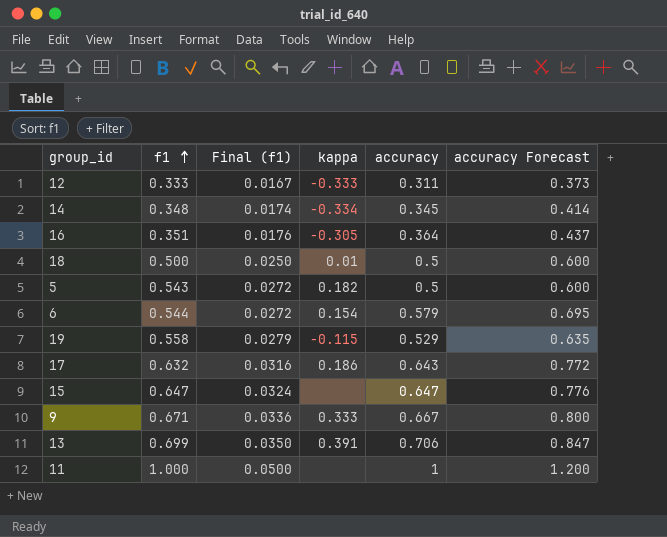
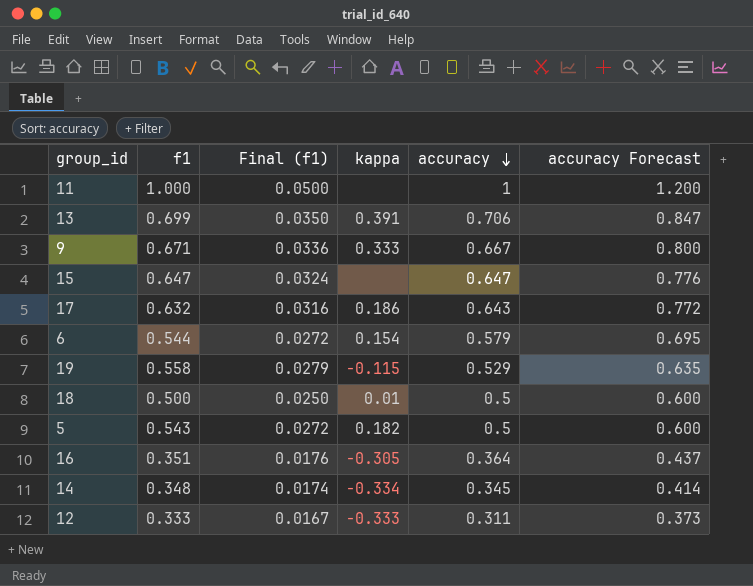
row order: f1 ascending -> accuracy descending

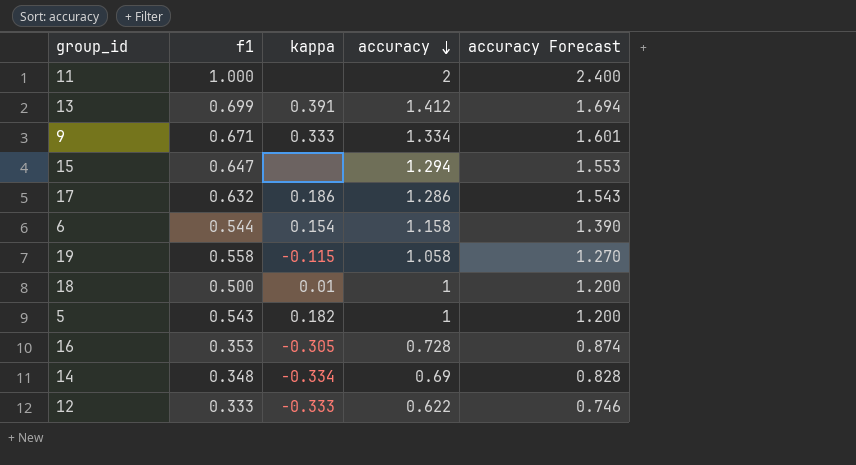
column Final (f1) | formula: [f1] * 0.05 -> none
11 | accuracy: 1 -> 2
11 | accuracy Forecast: 1.200 -> 2.400
13 | accuracy: 0.706 -> 1.412
13 | accuracy Forecast: 0.847 -> 1.694
9 | accuracy: 0.667 -> 1.334
9 | accuracy Forecast: 0.800 -> 1.601
15 | accuracy: 0.647 -> 1.294
15 | accuracy Forecast: 0.776 -> 1.553
17 | accuracy: 0.643 -> 1.286
17 | accuracy Forecast: 0.772 -> 1.543
6 | accuracy: 0.579 -> 1.158
6 | accuracy Forecast: 0.695 -> 1.390
19 | accuracy: 0.529 -> 1.058
19 | accuracy Forecast: 0.635 -> 1.270
18 | accuracy: 0.5 -> 1
18 | accuracy Forecast: 0.600 -> 1.200
5 | accuracy: 0.5 -> 1
5 | accuracy Forecast: 0.600 -> 1.200
16 | f1: 0.351 -> 0.353
16 | accuracy: 0.364 -> 0.728
16 | accuracy Forecast: 0.437 -> 0.874
14 | accuracy: 0.345 -> 0.69
14 | accuracy Forecast: 0.414 -> 0.828
12 | accuracy: 0.311 -> 0.622
12 | accuracy Forecast: 0.373 -> 0.746

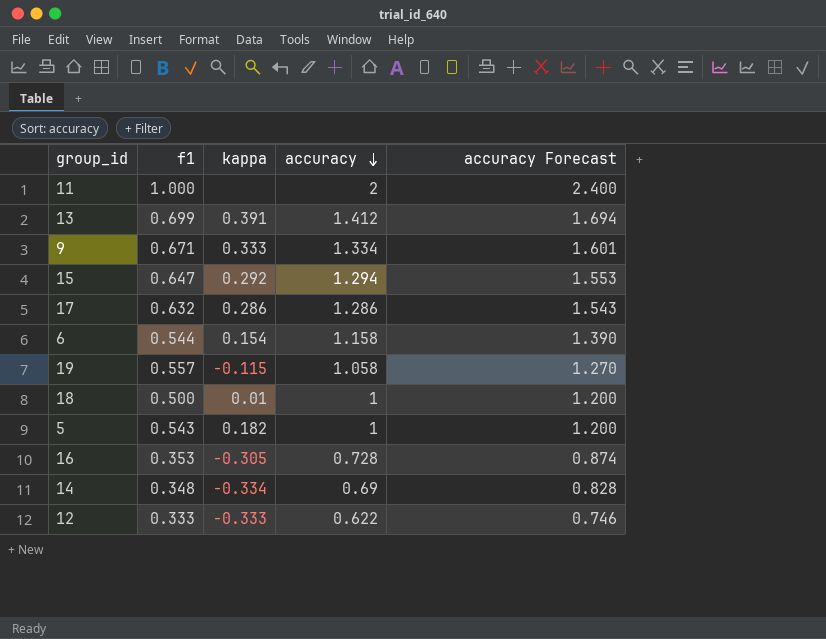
15 | kappa: none -> 0.292
17 | kappa: 0.186 -> 0.286
19 | f1: 0.558 -> 0.557

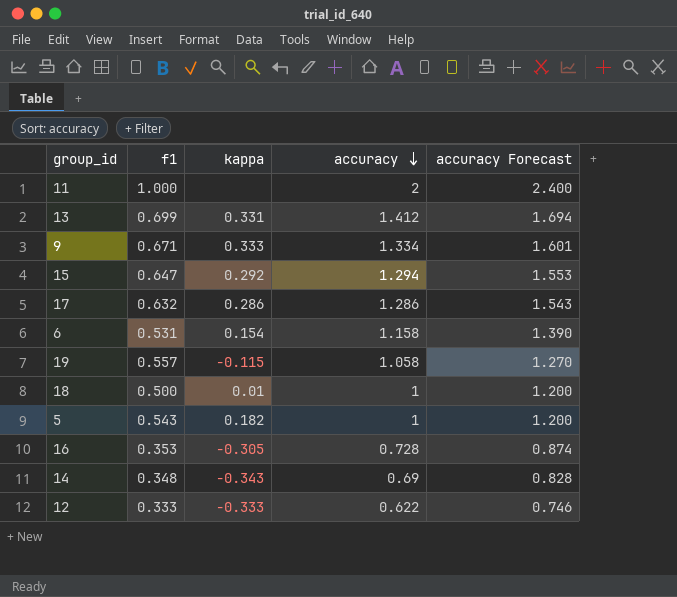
13 | kappa: 0.391 -> 0.331
6 | f1: 0.544 -> 0.531
14 | kappa: -0.334 -> -0.343

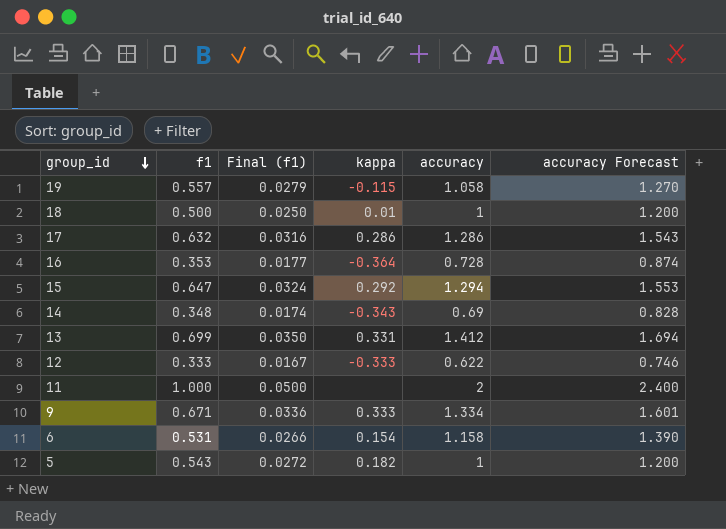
row order: accuracy descending -> group_id descending
column Final (f1) | formula: none -> [f1] * 0.05
16 | kappa: -0.305 -> -0.364

